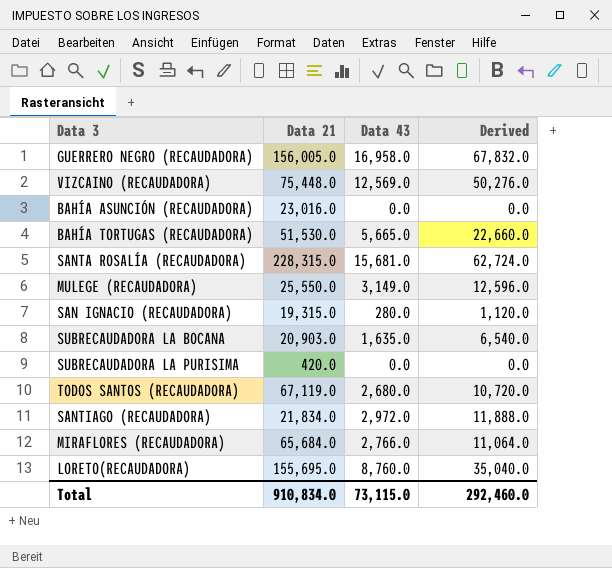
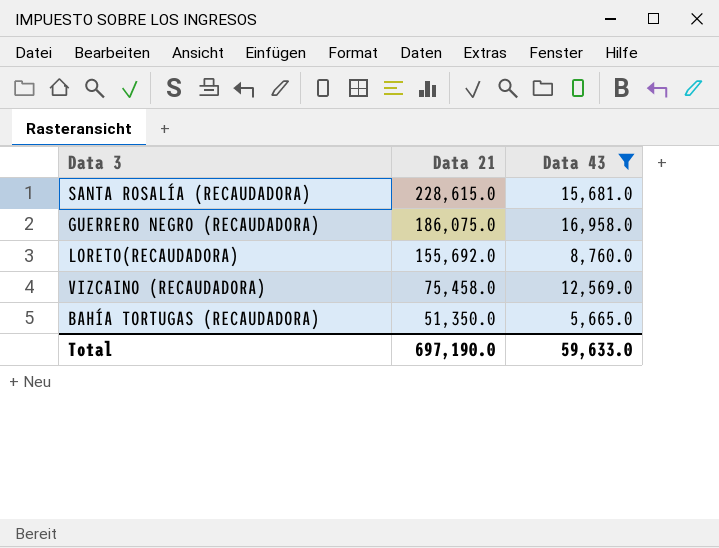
filter: none -> Data 43 >= 5,665.0
row order: none -> Data 21 descending
column Derived | formula: [Data 43] * 4 -> none
SANTA ROSALÍA (RECAUDADORA) | Data 21: 228,315.0 -> 228,615.0
GUERRERO NEGRO (RECAUDADORA) | Data 21: 156,005.0 -> 186,075.0
LORETO(RECAUDADORA) | Data 21: 155,695.0 -> 155,692.0
VIZCAINO (RECAUDADORA) | Data 21: 75,448.0 -> 75,458.0
BAHÍA TORTUGAS (RECAUDADORA) | Data 21: 51,530.0 -> 51,350.0
Total | Data 21: 910,834.0 -> 697,190.0
Total | Data 43: 73,115.0 -> 59,633.0

